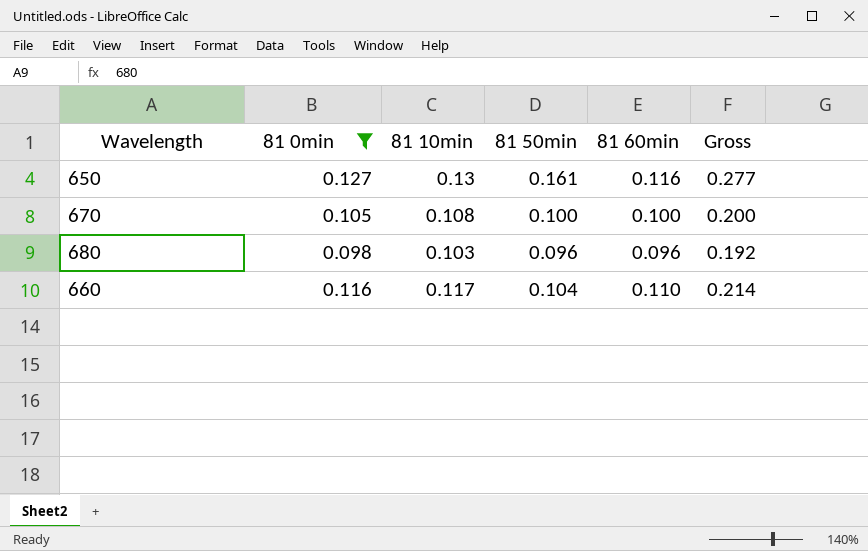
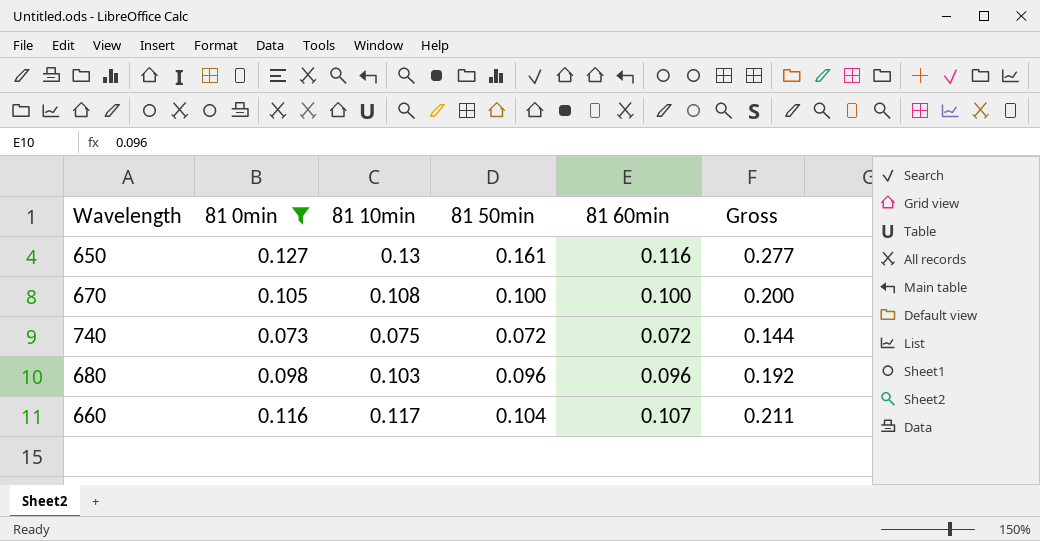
row 740: none -> 0.073 | 0.075 | 0.072 | 0.072 | 0.144
660 | 81 60min: 0.110 -> 0.107
660 | Gross: 0.214 -> 0.211

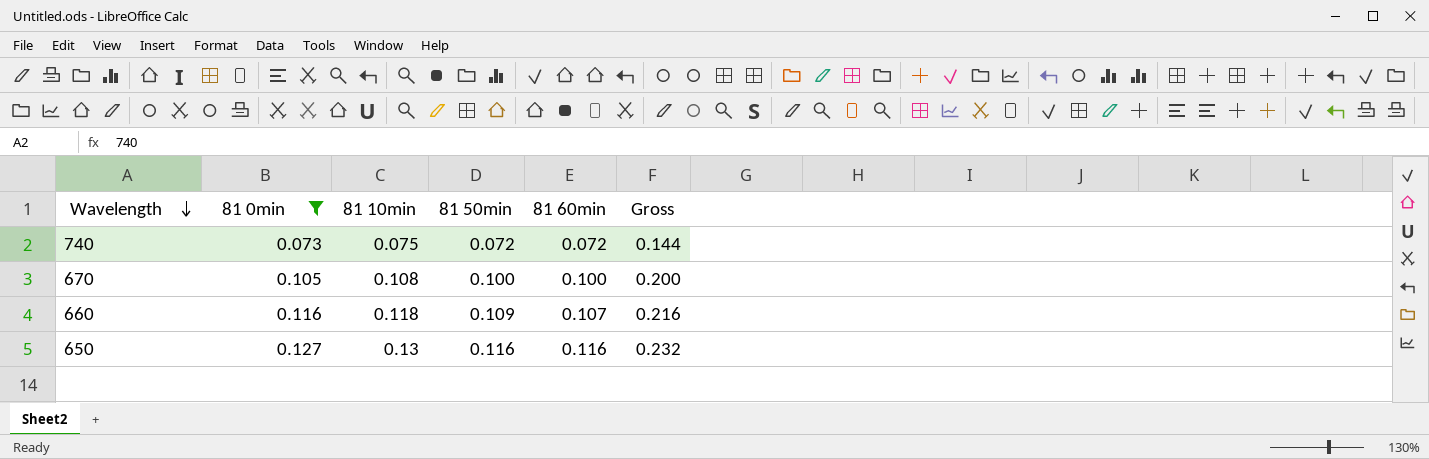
row order: none -> Wavelength descending
row 680: 0.098 | 0.103 | 0.096 | 0.096 | 0.192 -> none
660 | 81 10min: 0.117 -> 0.118
660 | 81 50min: 0.104 -> 0.109
660 | Gross: 0.211 -> 0.216
650 | 81 50min: 0.161 -> 0.116
650 | Gross: 0.277 -> 0.232

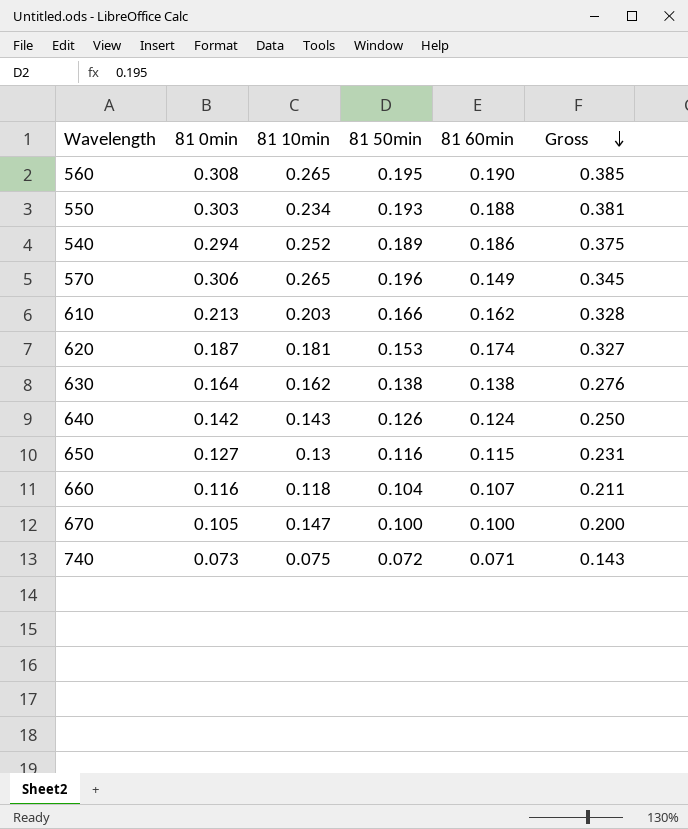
filter: 81 0min <= 0.127 -> none
row order: Wavelength descending -> Gross descending
650 | 81 60min: 0.116 -> 0.115
650 | Gross: 0.232 -> 0.231
660 | 81 50min: 0.109 -> 0.104
660 | Gross: 0.216 -> 0.211
670 | 81 10min: 0.108 -> 0.147
740 | 81 60min: 0.072 -> 0.071
740 | Gross: 0.144 -> 0.143

